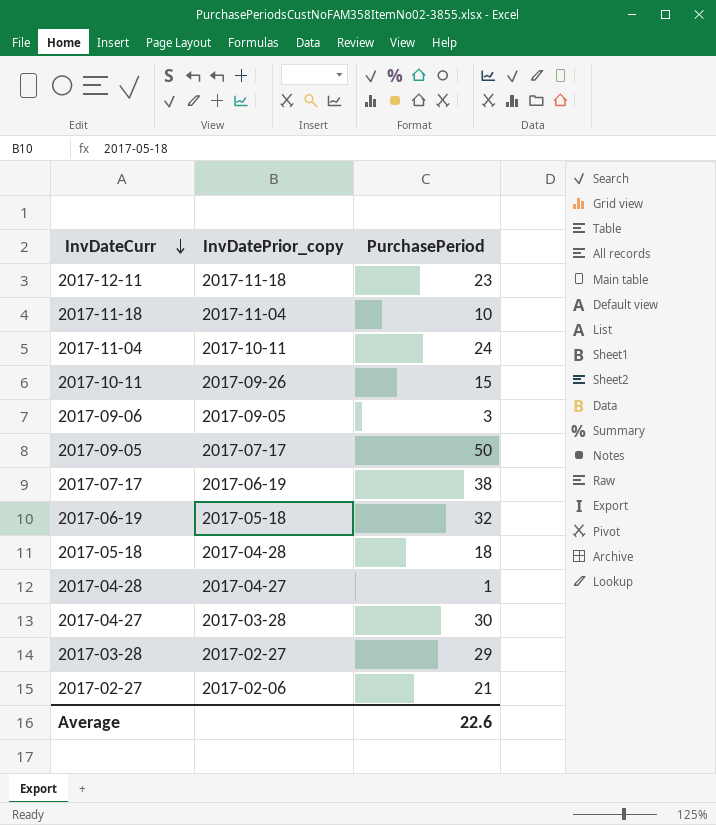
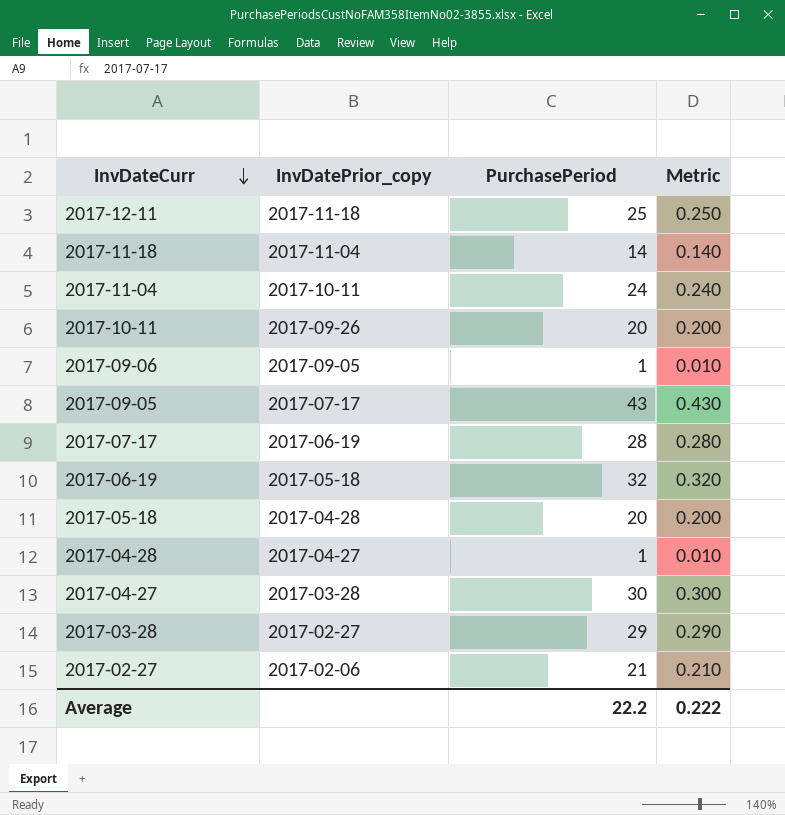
column Metric | formula: none -> [PurchasePeriod] * 0.01
2017-12-11 | PurchasePeriod: 23 -> 25
2017-11-18 | PurchasePeriod: 10 -> 14
2017-10-11 | PurchasePeriod: 15 -> 20
2017-09-06 | PurchasePeriod: 3 -> 1
2017-09-05 | PurchasePeriod: 50 -> 43
2017-07-17 | PurchasePeriod: 38 -> 28
2017-05-18 | PurchasePeriod: 18 -> 20
Average | PurchasePeriod: 22.6 -> 22.2

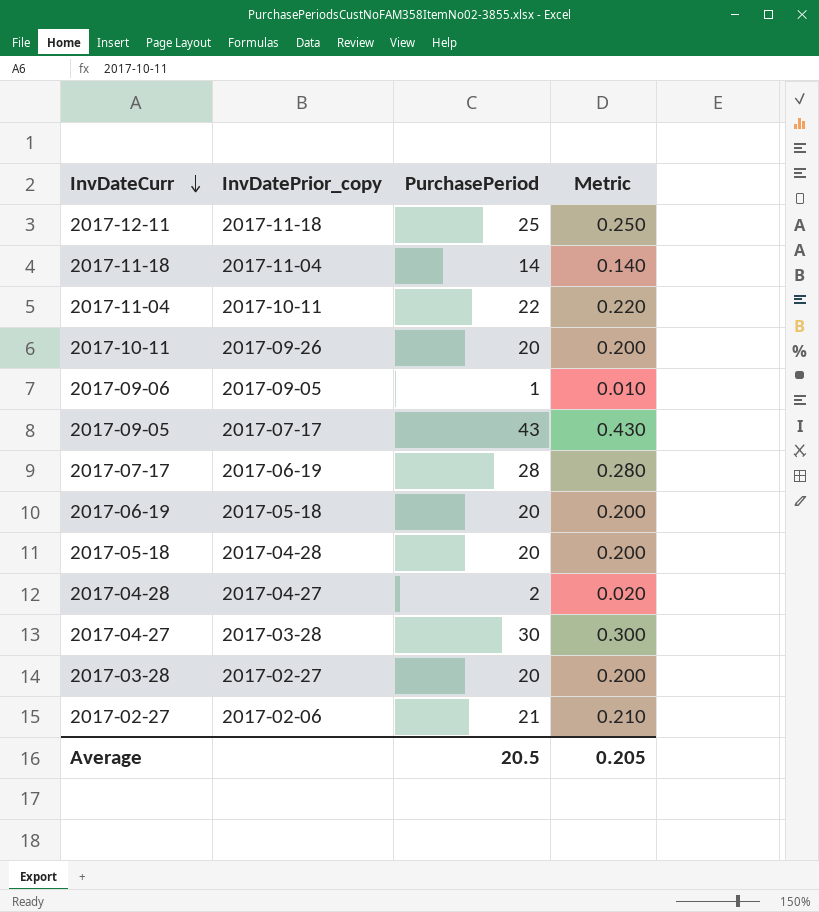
2017-11-04 | PurchasePeriod: 24 -> 22
2017-11-04 | Metric: 0.240 -> 0.220
2017-06-19 | PurchasePeriod: 32 -> 20
2017-06-19 | Metric: 0.320 -> 0.200
2017-04-28 | PurchasePeriod: 1 -> 2
2017-04-28 | Metric: 0.010 -> 0.020
2017-03-28 | PurchasePeriod: 29 -> 20
2017-03-28 | Metric: 0.290 -> 0.200
Average | PurchasePeriod: 22.2 -> 20.5
Average | Metric: 0.222 -> 0.205

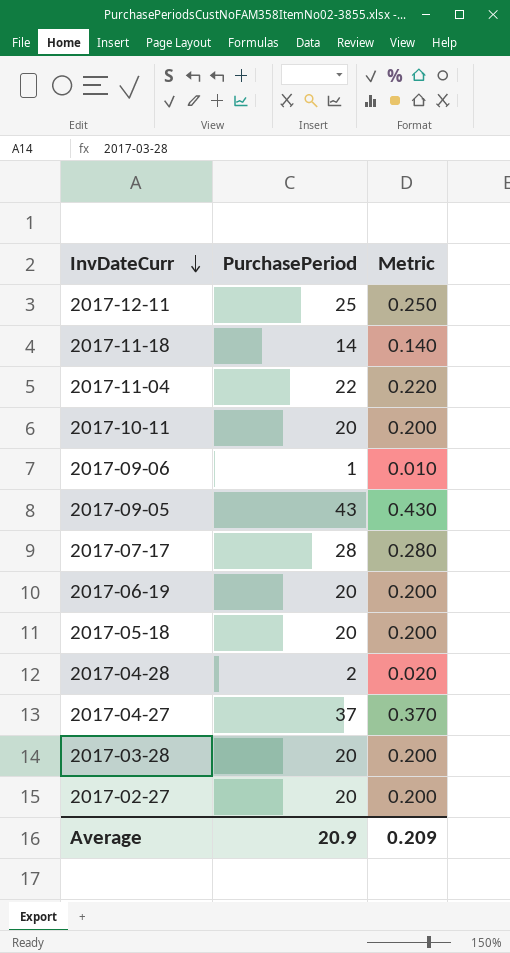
column InvDatePrior_copy | position: 2 -> none
2017-04-27 | PurchasePeriod: 30 -> 37
2017-04-27 | Metric: 0.300 -> 0.370
2017-02-27 | PurchasePeriod: 21 -> 20
2017-02-27 | Metric: 0.210 -> 0.200
Average | PurchasePeriod: 20.5 -> 20.9
Average | Metric: 0.205 -> 0.209

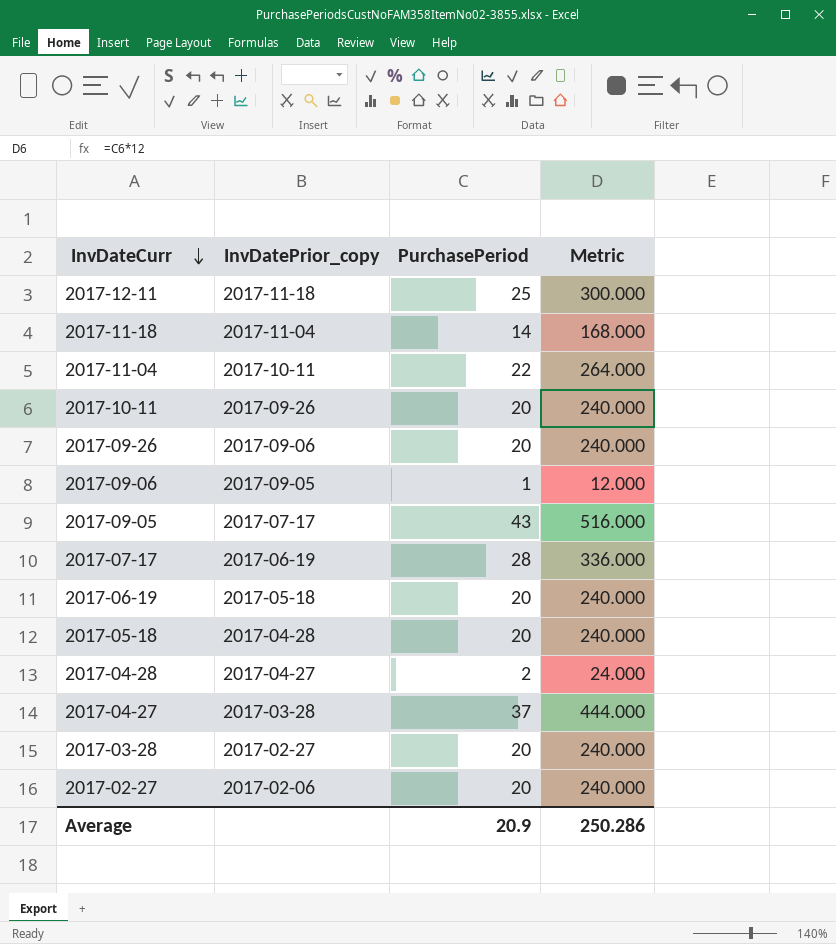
column InvDatePrior_copy | position: none -> 2
column Metric | formula: [PurchasePeriod] * 0.01 -> [PurchasePeriod] * 12
row 2017-09-26: none -> 2017-09-06 | 20 | 240.000
Average | Metric: 0.209 -> 250.286

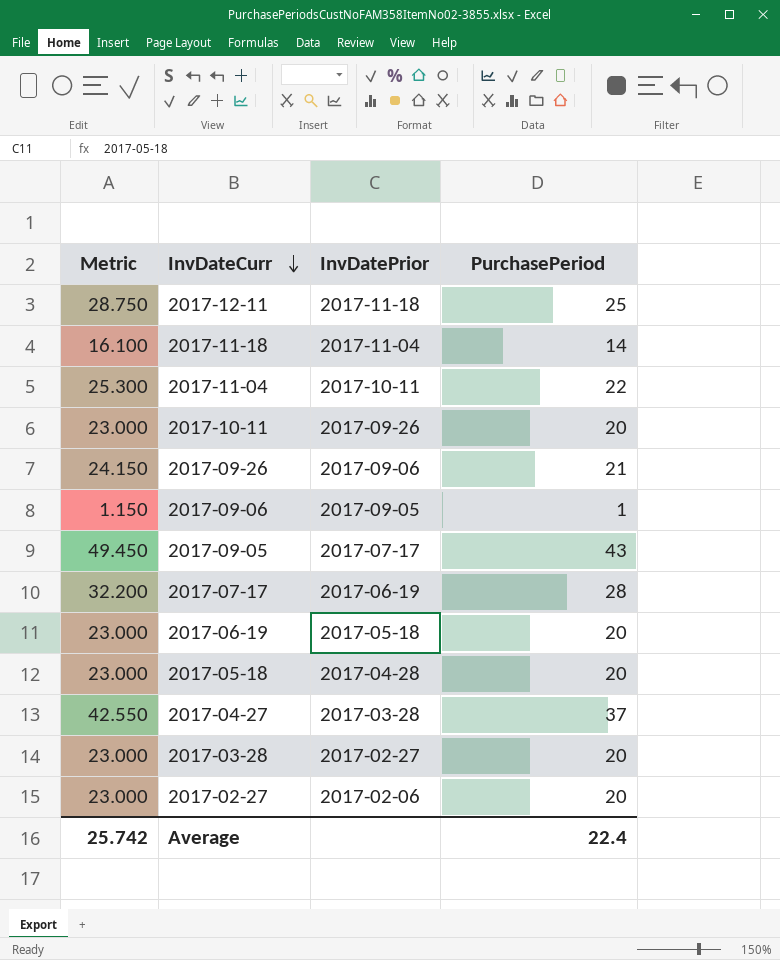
column Metric | formula: [PurchasePeriod] * 12 -> [PurchasePeriod] * 1.15
column Metric | position: 4 -> 1
column name: InvDatePrior_copy -> InvDatePrior
row 2017-04-28: 2017-04-27 | 2 | 24.000 -> none
2017-09-26 | PurchasePeriod: 20 -> 21
Average | Metric: 250.286 -> 25.742
Average | PurchasePeriod: 20.9 -> 22.4

